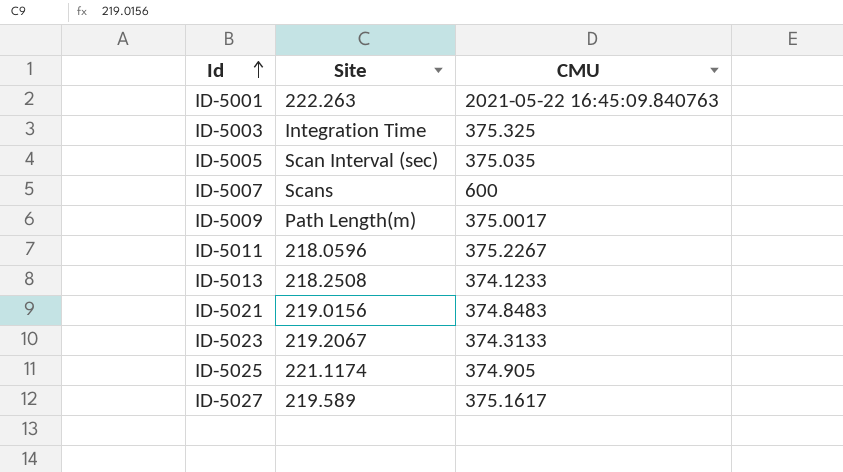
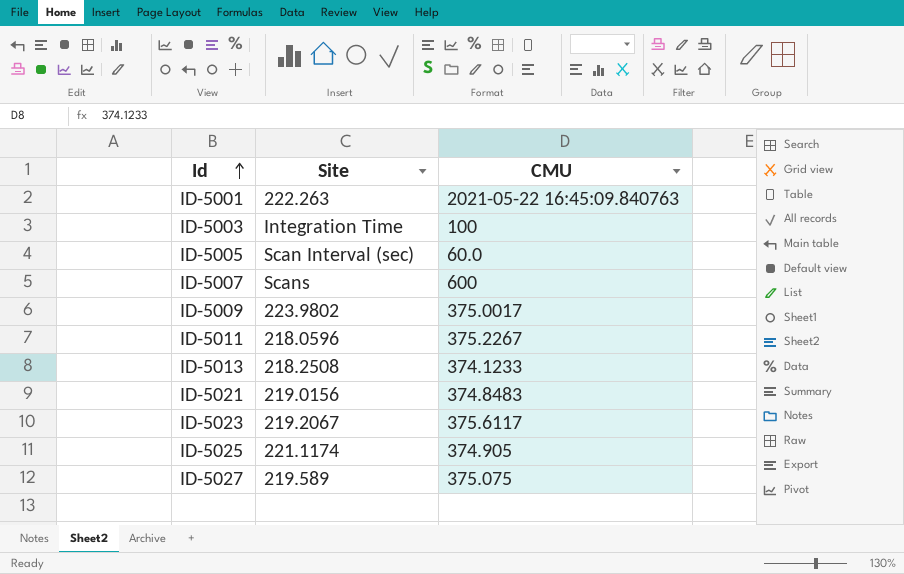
ID-5003 | CMU: 375.325 -> 100
ID-5005 | CMU: 375.035 -> 60.0
ID-5009 | Site: Path Length(m) -> 223.9802
ID-5023 | CMU: 374.3133 -> 375.6117
ID-5027 | CMU: 375.1617 -> 375.075

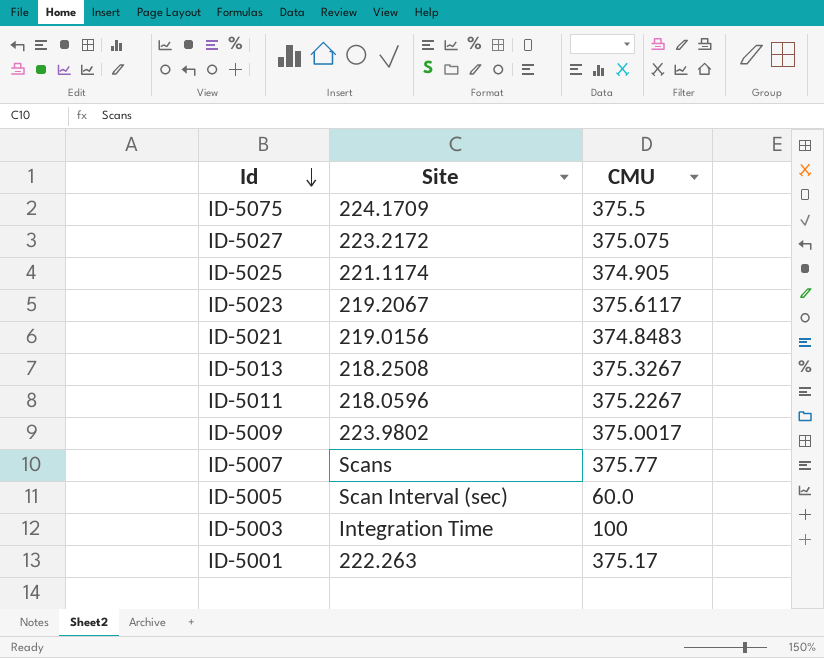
row order: Id ascending -> Id descending
row ID-5075: none -> 224.1709 | 375.5
ID-5027 | Site: 219.589 -> 223.2172
ID-5013 | CMU: 374.1233 -> 375.3267
ID-5007 | CMU: 600 -> 375.77
ID-5001 | CMU: 2021-05-22 16:45:09.840763 -> 375.17

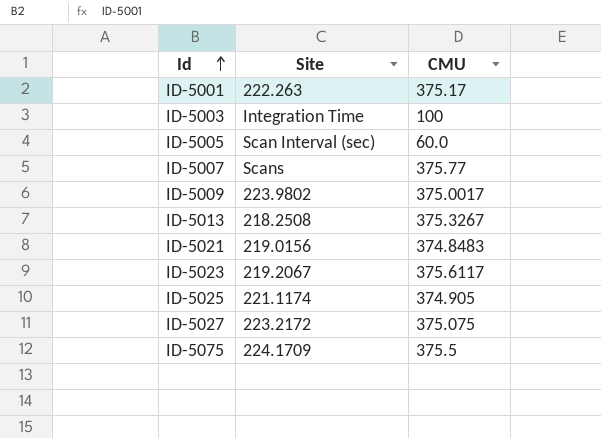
row order: Id descending -> Id ascending
row ID-5011: 218.0596 | 375.2267 -> none

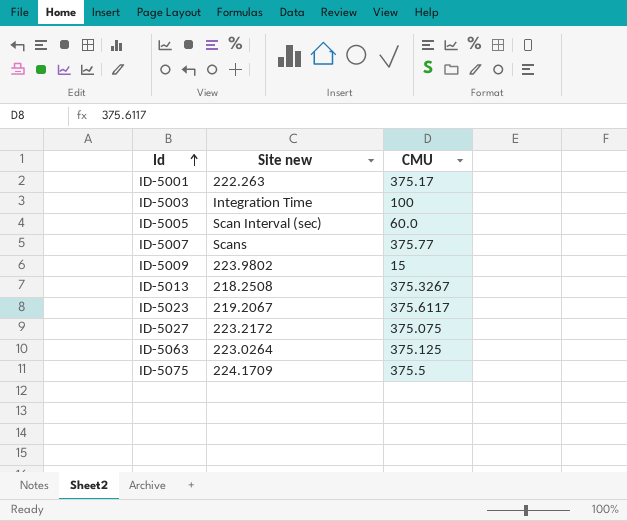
column name: Site -> Site new
row ID-5021: 219.0156 | 374.8483 -> none
row ID-5025: 221.1174 | 374.905 -> none
ID-5009 | CMU: 375.0017 -> 15
row ID-5063: none -> 223.0264 | 375.125

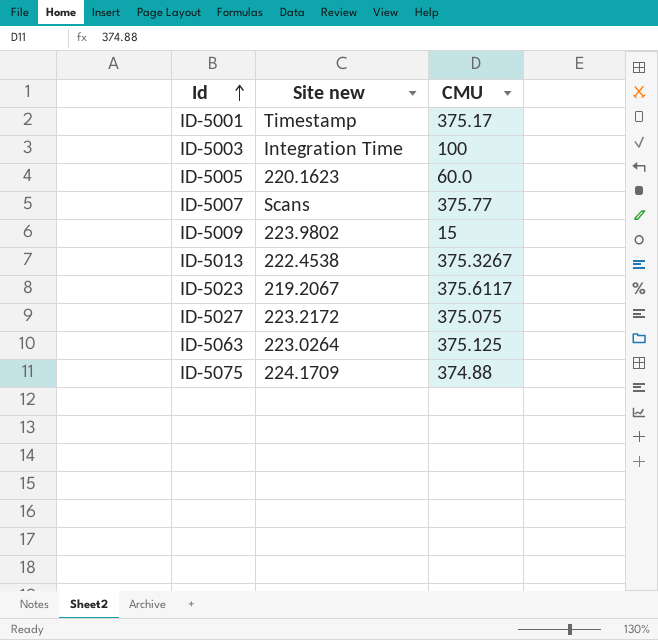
ID-5001 | Site new: 222.263 -> Timestamp
ID-5005 | Site new: Scan Interval (sec) -> 220.1623
ID-5013 | Site new: 218.2508 -> 222.4538
ID-5075 | CMU: 375.5 -> 374.88

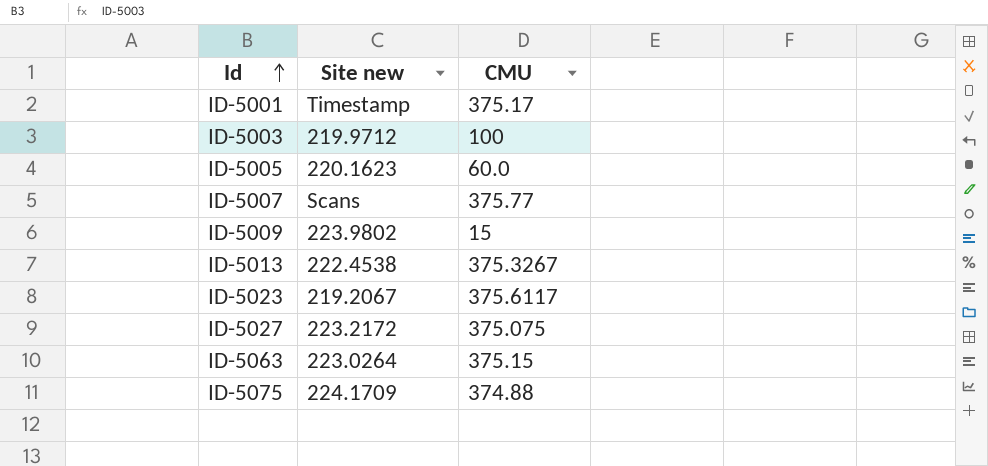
ID-5003 | Site new: Integration Time -> 219.9712
ID-5063 | CMU: 375.125 -> 375.15

